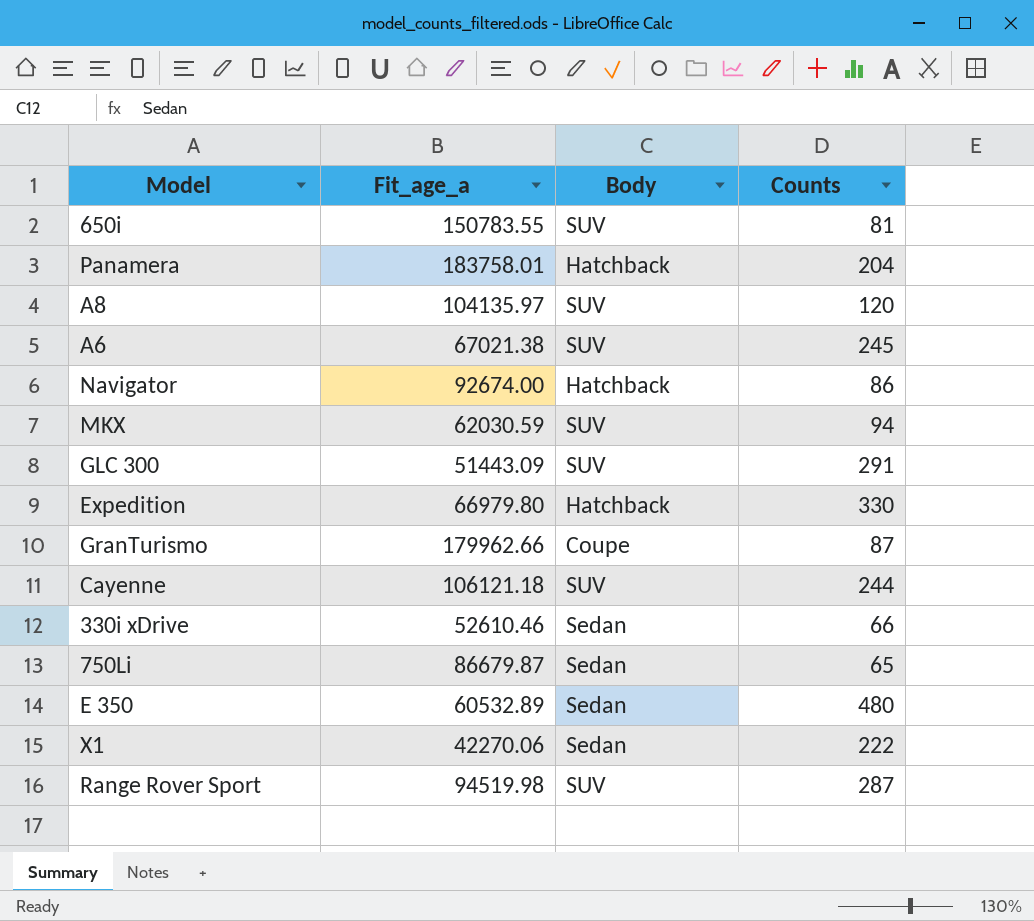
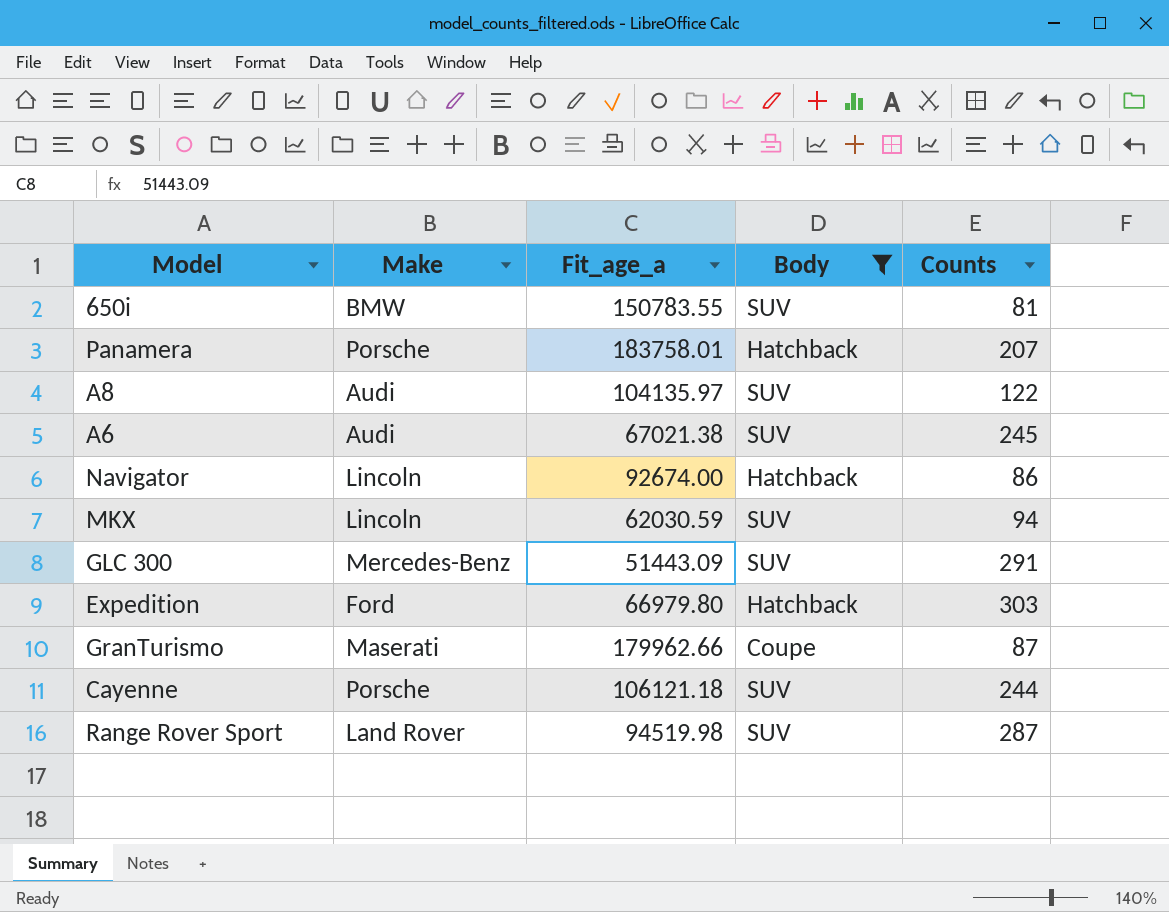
filter: none -> Body != Sedan
column Make | position: none -> 2
Panamera | Counts: 204 -> 207
A8 | Counts: 120 -> 122
Expedition | Counts: 330 -> 303

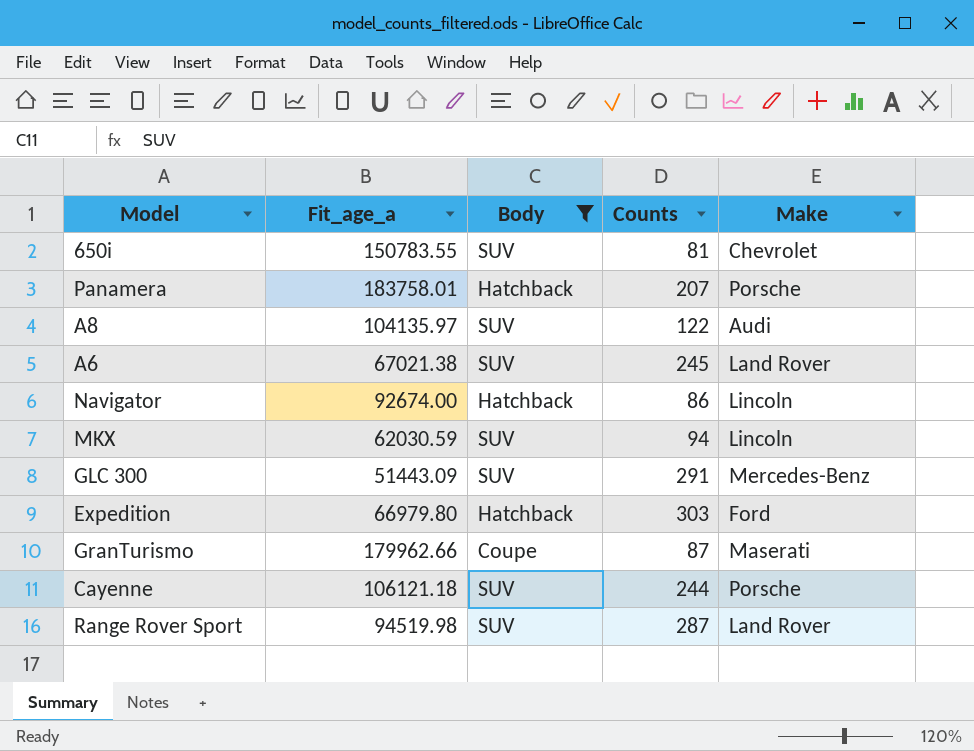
column Make | position: 2 -> 5
650i | Make: BMW -> Chevrolet
A6 | Make: Audi -> Land Rover

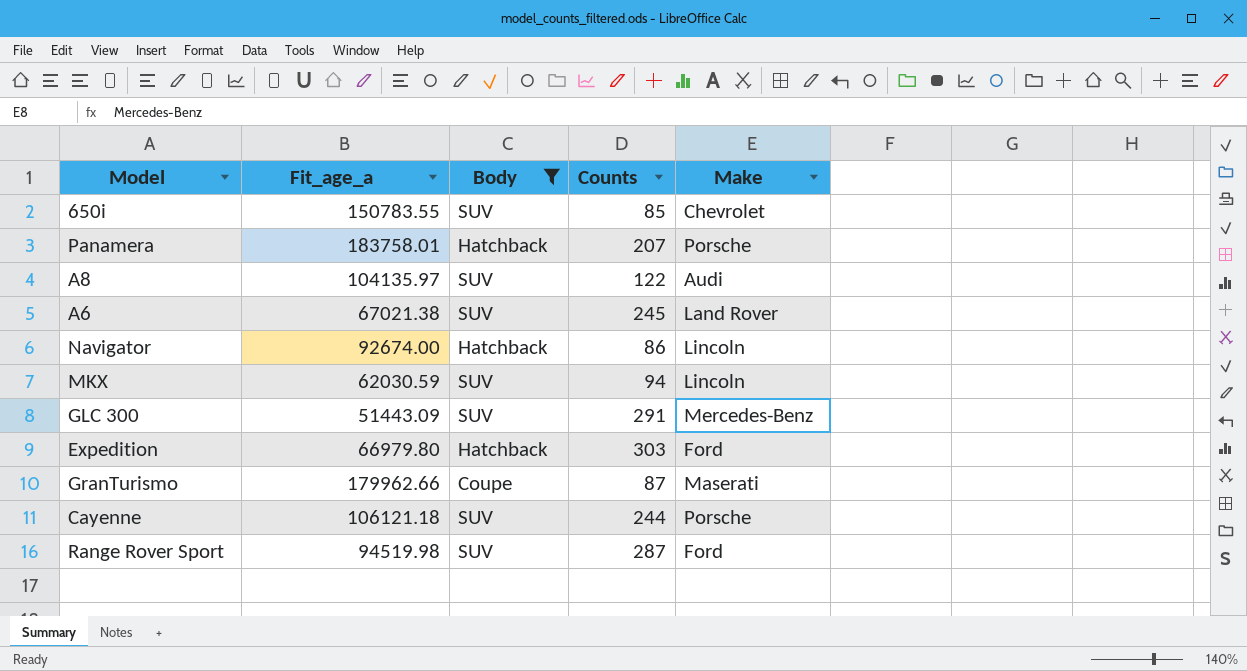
650i | Counts: 81 -> 85
Range Rover Sport | Make: Land Rover -> Ford

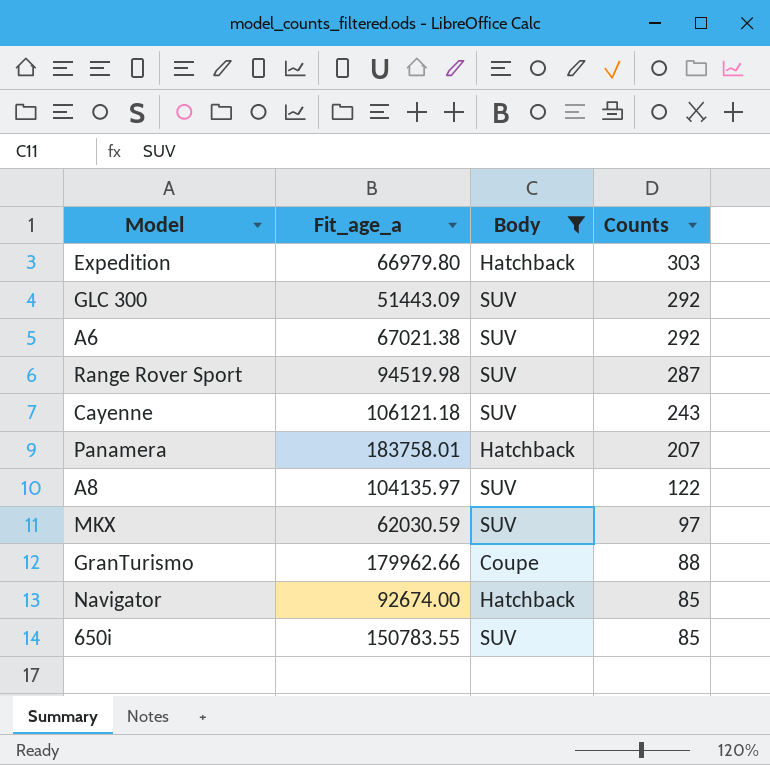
row order: none -> Counts descending
column Make | position: 5 -> none
GLC 300 | Counts: 291 -> 292
A6 | Counts: 245 -> 292
Cayenne | Counts: 244 -> 243
MKX | Counts: 94 -> 97
GranTurismo | Counts: 87 -> 88
Navigator | Counts: 86 -> 85

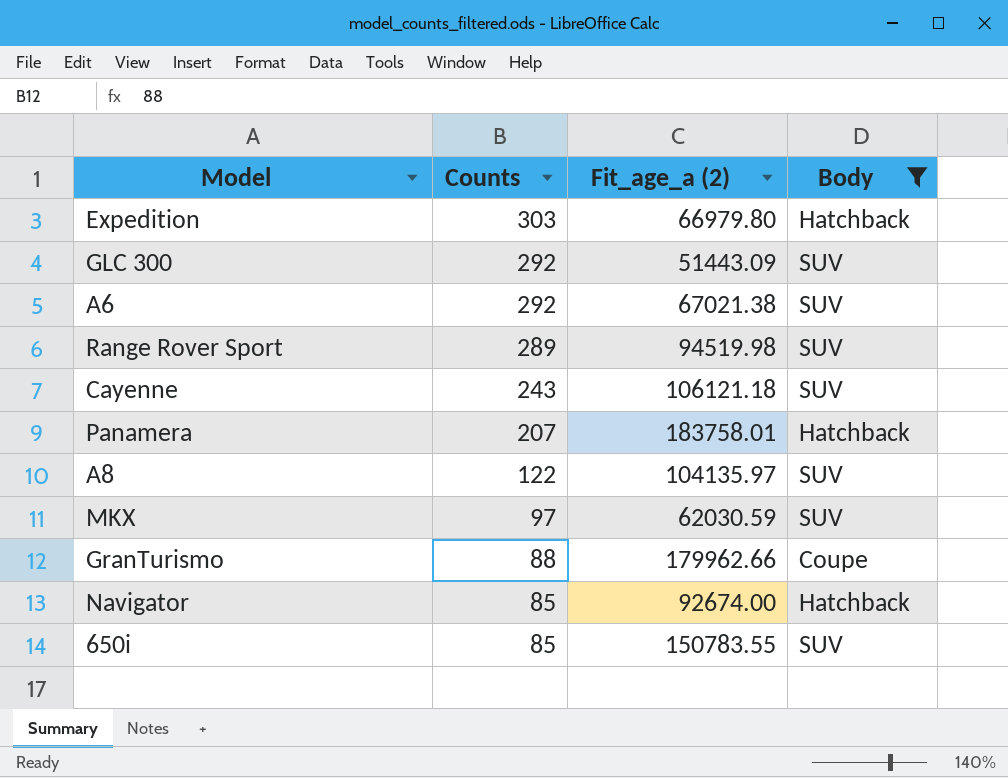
column Counts | position: 4 -> 2
column name: Fit_age_a -> Fit_age_a (2)
Range Rover Sport | Counts: 287 -> 289

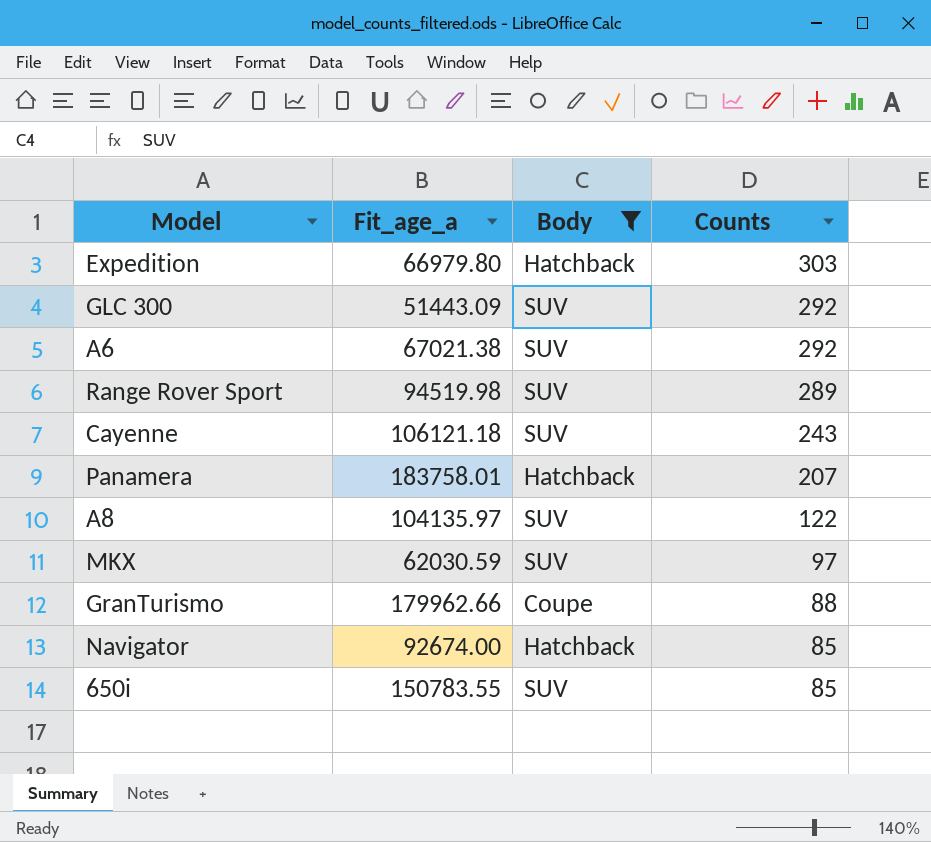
column name: Fit_age_a (2) -> Fit_age_a
column Counts | position: 2 -> 4

